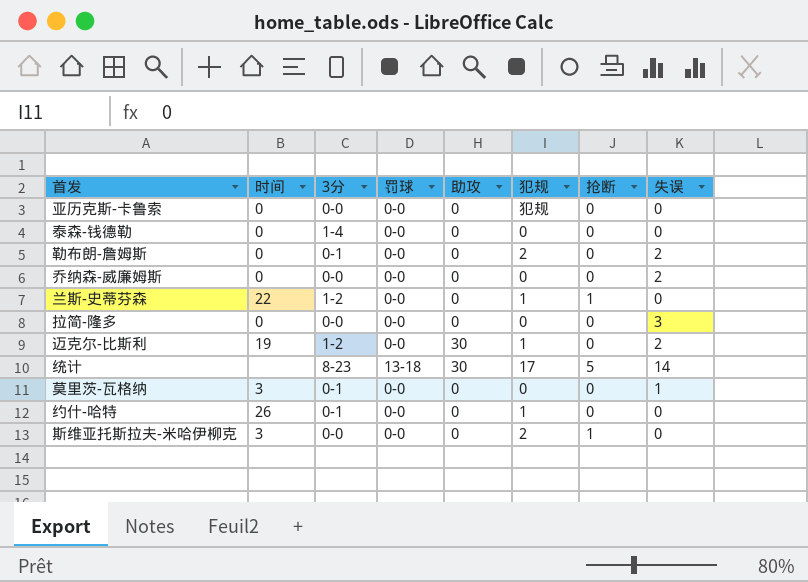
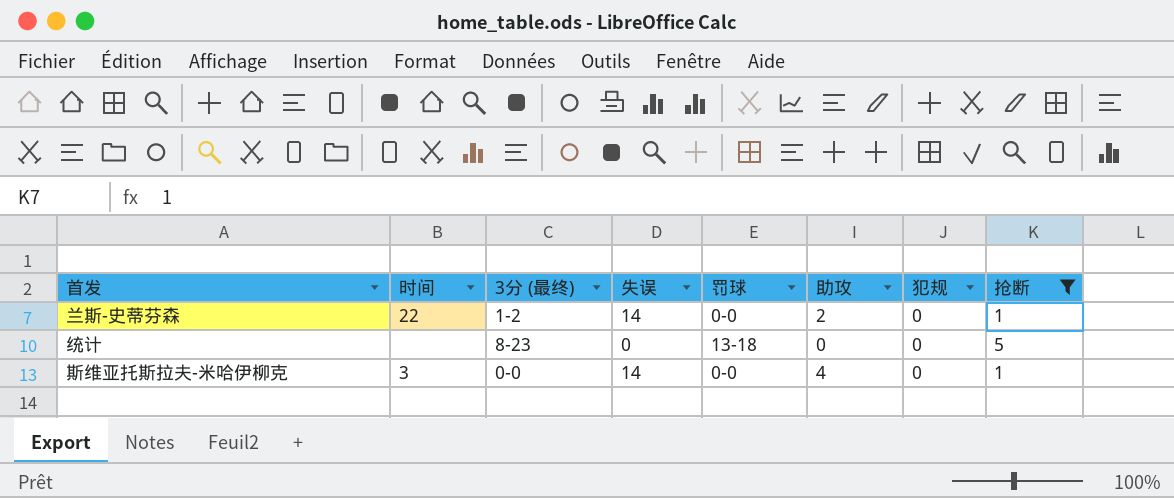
filter: none -> 抢断 != 0
column name: 3分 -> 3分 (最终)
column 失误 | position: 8 -> 4
兰斯-史蒂芬森 | 失误: 0 -> 14
兰斯-史蒂芬森 | 助攻: 0 -> 2
兰斯-史蒂芬森 | 犯规: 1 -> 0
统计 | 失误: 14 -> 0
统计 | 助攻: 30 -> 0
统计 | 犯规: 17 -> 0
斯维亚托斯拉夫-米哈伊柳克 | 失误: 0 -> 14
斯维亚托斯拉夫-米哈伊柳克 | 助攻: 0 -> 4
斯维亚托斯拉夫-米哈伊柳克 | 犯规: 2 -> 0

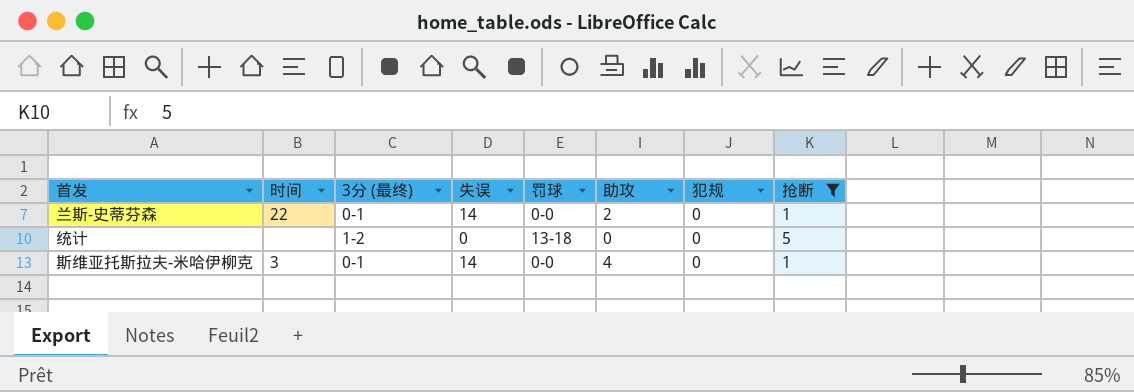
兰斯-史蒂芬森 | 3分 (最终): 1-2 -> 0-1
统计 | 3分 (最终): 8-23 -> 1-2
斯维亚托斯拉夫-米哈伊柳克 | 3分 (最终): 0-0 -> 0-1

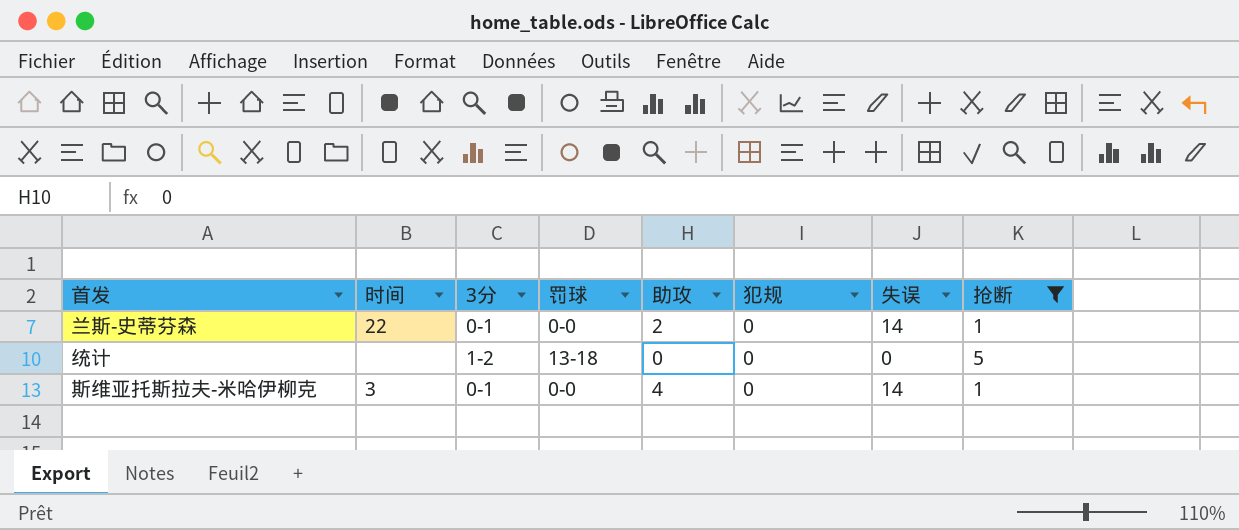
column name: 3分 (最终) -> 3分
column 失误 | position: 4 -> 7

